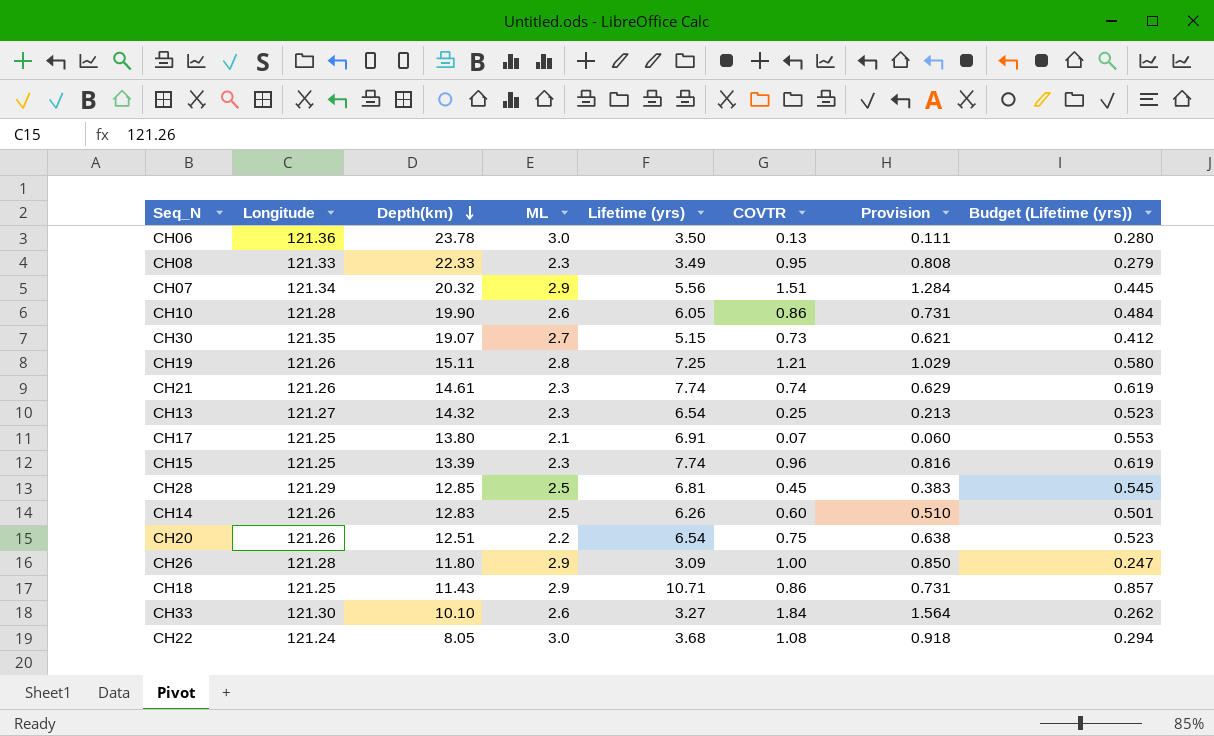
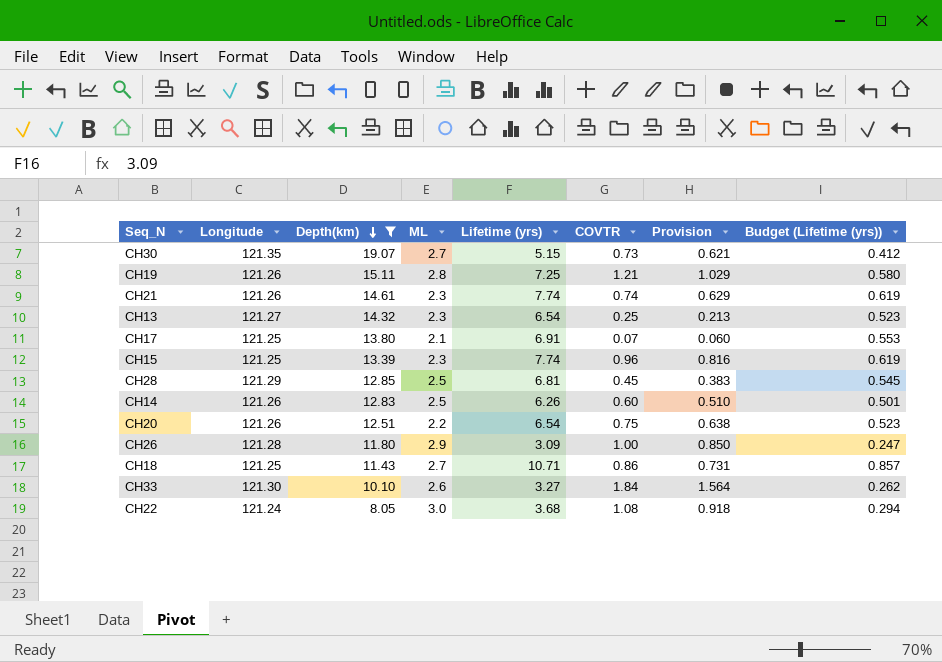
filter: none -> Depth(km) <= 19.07
CH18 | ML: 2.9 -> 2.7

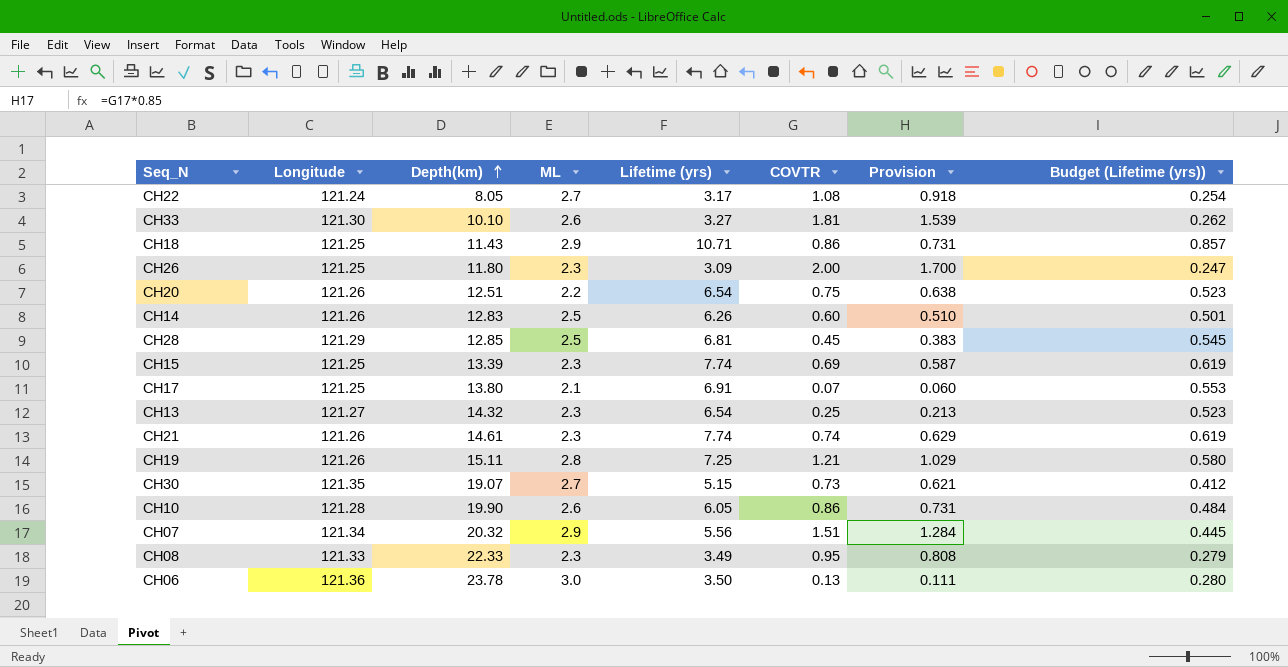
filter: Depth(km) <= 19.07 -> none
row order: Depth(km) descending -> Depth(km) ascending
CH22 | ML: 3.0 -> 2.7
CH22 | Lifetime (yrs): 3.68 -> 3.17
CH22 | Budget (Lifetime (yrs)): 0.294 -> 0.254
CH33 | COVTR: 1.84 -> 1.81
CH33 | Provision: 1.564 -> 1.539
CH18 | ML: 2.7 -> 2.9
CH26 | Longitude: 121.28 -> 121.25
CH26 | ML: 2.9 -> 2.3
CH26 | COVTR: 1.00 -> 2.00
CH26 | Provision: 0.850 -> 1.700
CH15 | COVTR: 0.96 -> 0.69
CH15 | Provision: 0.816 -> 0.587

